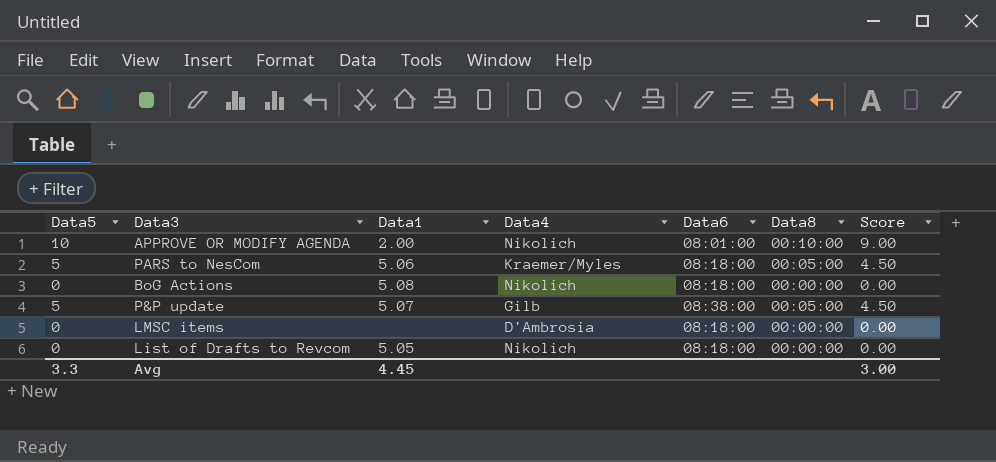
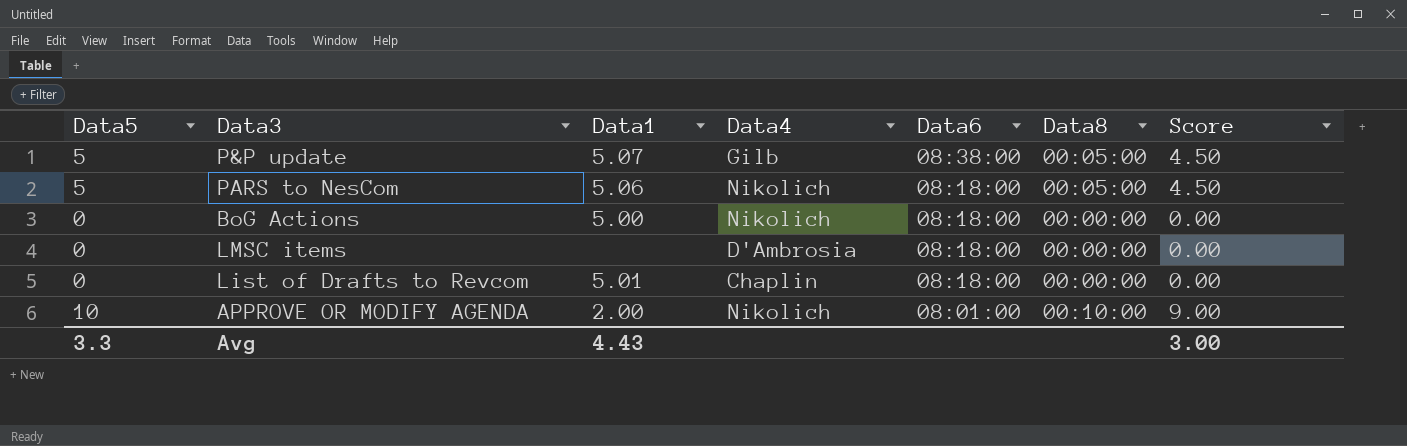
row order: none -> Data6 descending
PARS to NesCom | Data4: Kraemer/Myles -> Nikolich
BoG Actions | Data1: 5.08 -> 5.00
List of Drafts to Revcom | Data1: 5.05 -> 5.01
List of Drafts to Revcom | Data4: Nikolich -> Chaplin
Avg | Data1: 4.45 -> 4.43

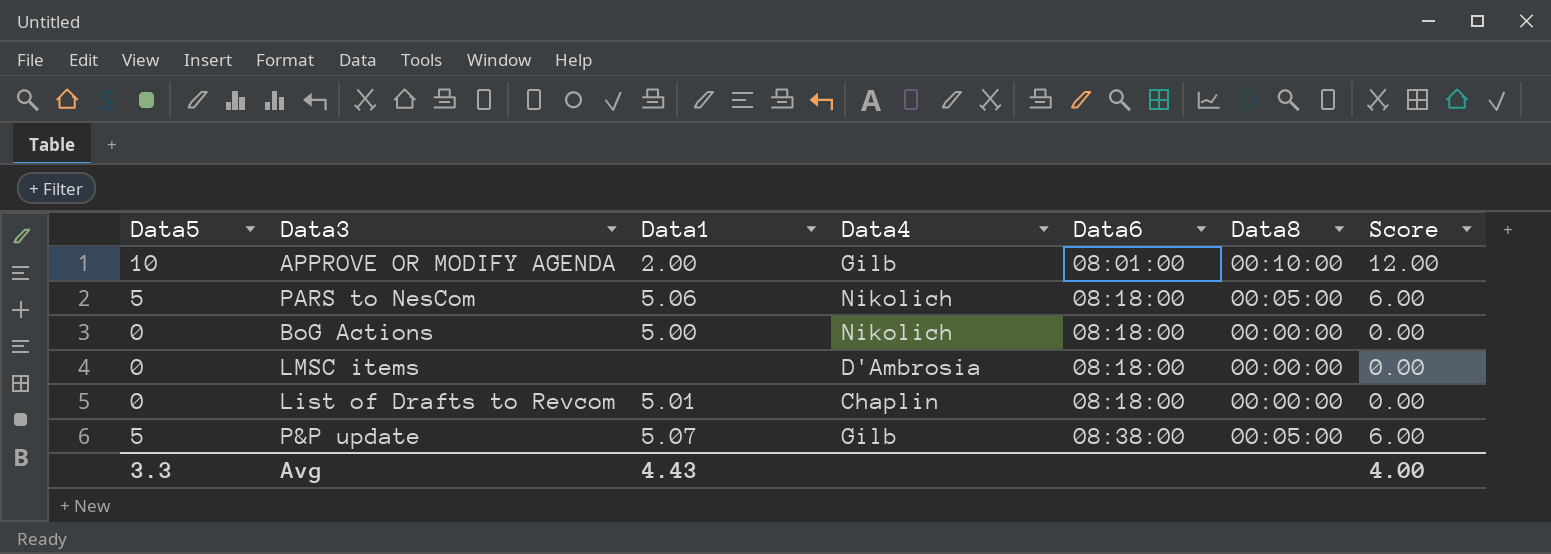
row order: Data6 descending -> Data6 ascending
column Score | formula: [Data5] * 0.9 -> [Data5] * 1.2
APPROVE OR MODIFY AGENDA | Data4: Nikolich -> Gilb
Avg | Score: 3.00 -> 4.00

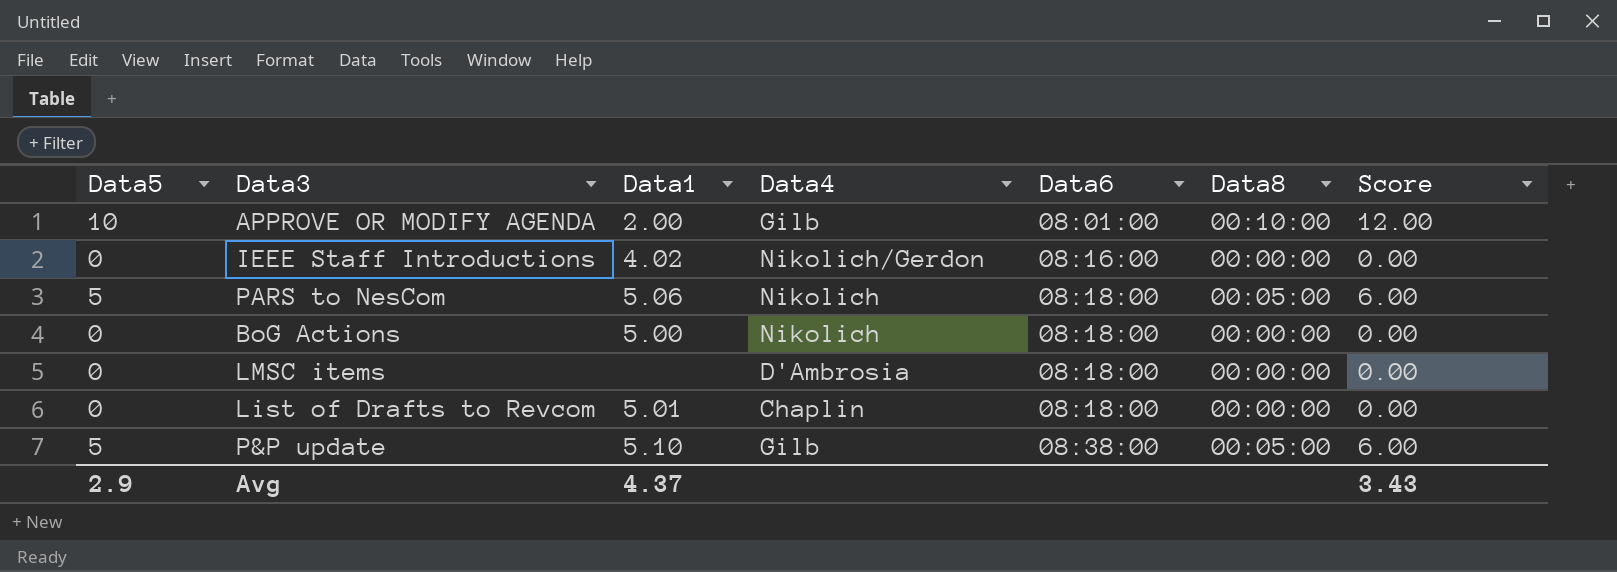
row IEEE Staff Introductions: none -> 0 | 4.02 | Nikolich/Gerdon | 08:16:00 | 00:00:00 | 0.00
P&P update | Data1: 5.07 -> 5.10
Avg | Data5: 3.3 -> 2.9
Avg | Data1: 4.43 -> 4.37
Avg | Score: 4.00 -> 3.43

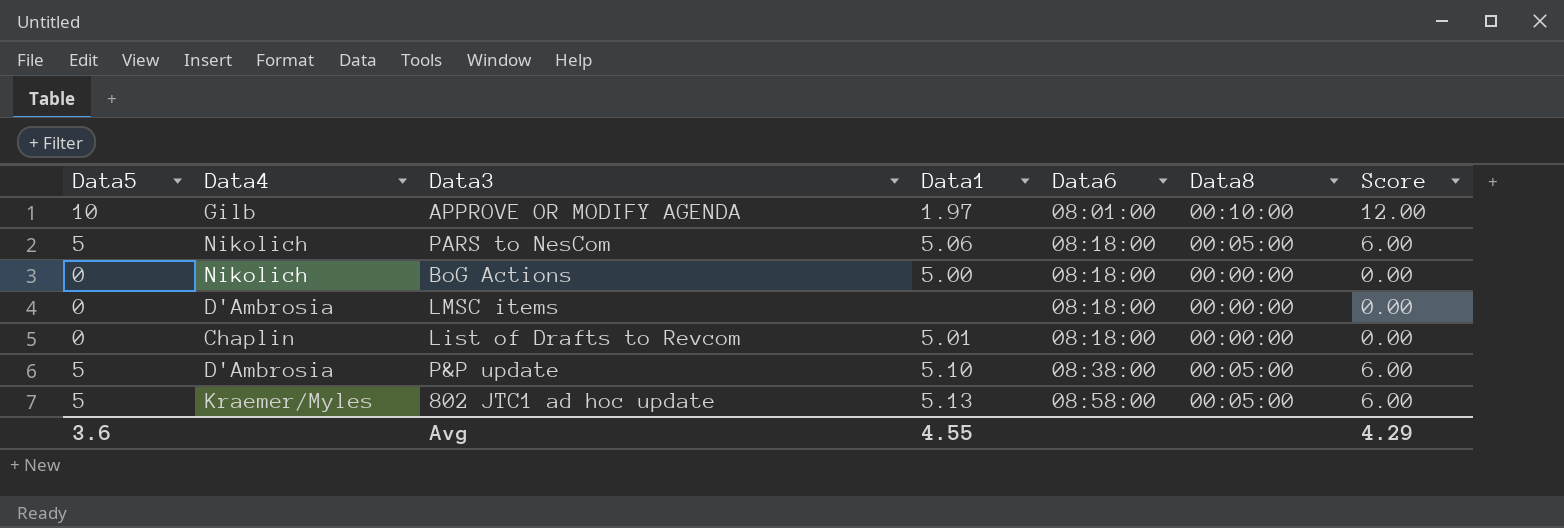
column Data4 | position: 4 -> 2
row IEEE Staff Introductions: 0 | 4.02 | Nikolich/Gerdon | 08:16:00 | 00:00:00 | 0.00 -> none
APPROVE OR MODIFY AGENDA | Data1: 2.00 -> 1.97
P&P update | Data4: Gilb -> D'Ambrosia
row 802 JTC1 ad hoc update: none -> 5 | Kraemer/Myles | 5.13 | 08:58:00 | 00:05:00 | 6.00
Avg | Data5: 2.9 -> 3.6
Avg | Data1: 4.37 -> 4.55
Avg | Score: 3.43 -> 4.29

